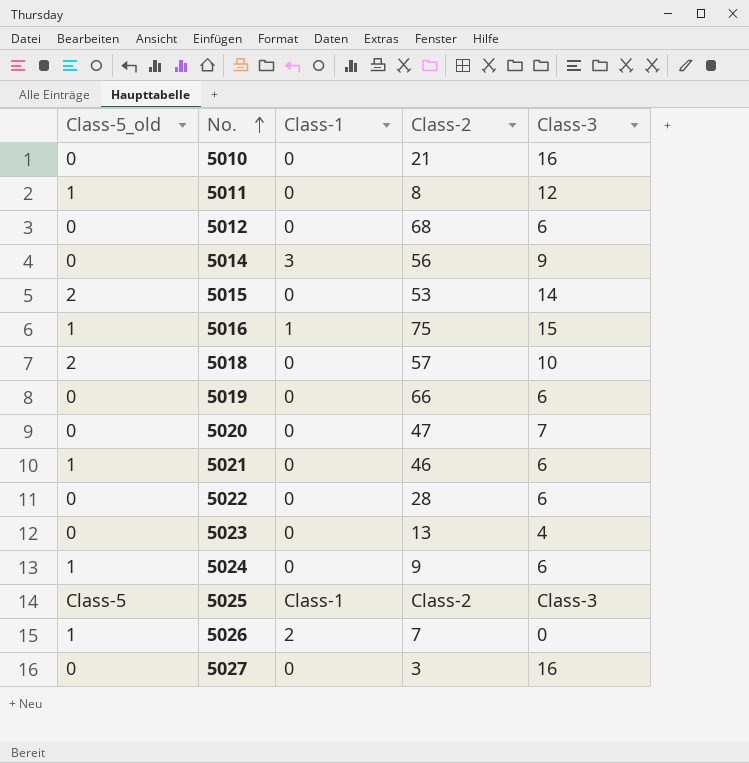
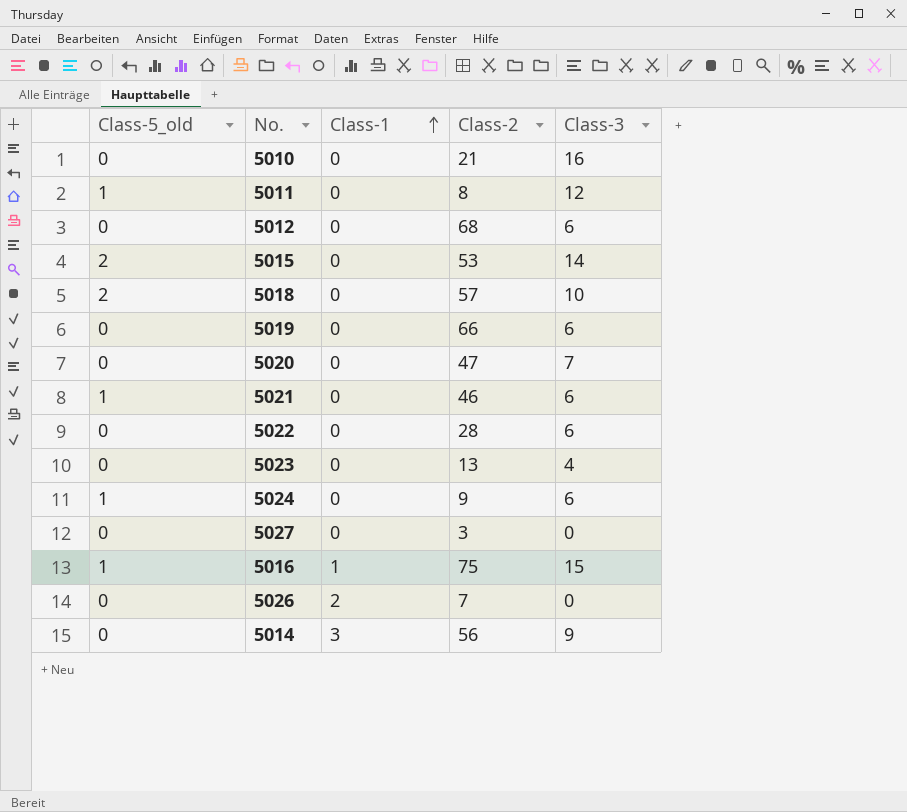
row order: No. ascending -> Class-1 ascending
row 5025: Class-5 | Class-1 | Class-2 | Class-3 -> none
5027 | Class-3: 16 -> 0
5026 | Class-5_old: 1 -> 0

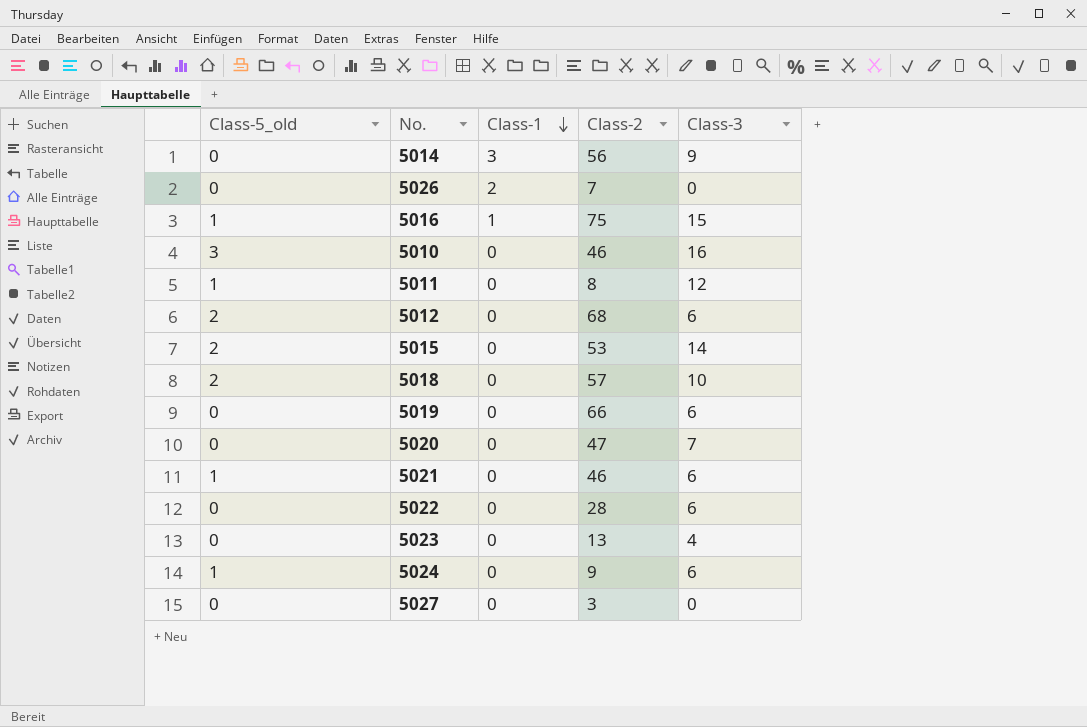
row order: Class-1 ascending -> Class-1 descending
5010 | Class-5_old: 0 -> 3
5010 | Class-2: 21 -> 46
5012 | Class-5_old: 0 -> 2

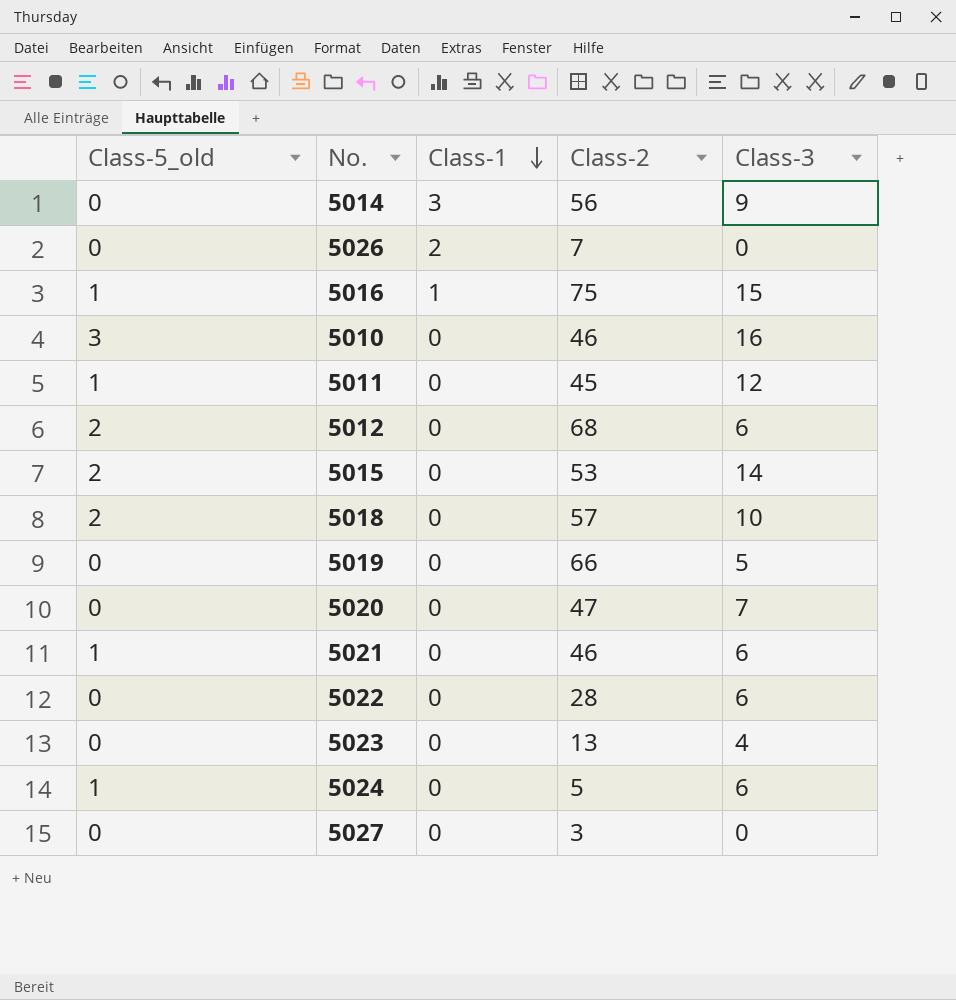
5011 | Class-2: 8 -> 45
5019 | Class-3: 6 -> 5
5024 | Class-2: 9 -> 5

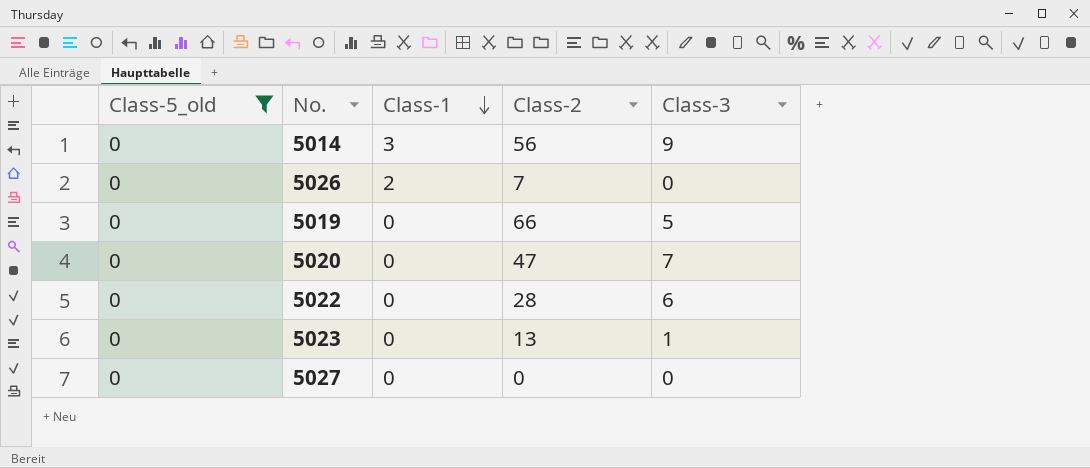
filter: none -> Class-5_old = 0
5023 | Class-3: 4 -> 1
5027 | Class-2: 3 -> 0

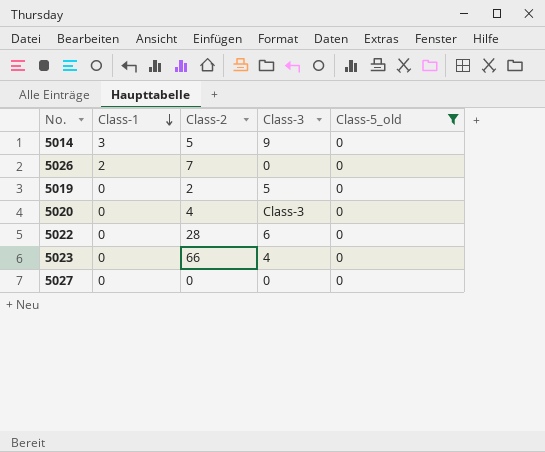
column Class-5_old | position: 1 -> 5
5014 | Class-2: 56 -> 5
5019 | Class-2: 66 -> 2
5020 | Class-2: 47 -> 4
5020 | Class-3: 7 -> Class-3
5023 | Class-2: 13 -> 66
5023 | Class-3: 1 -> 4

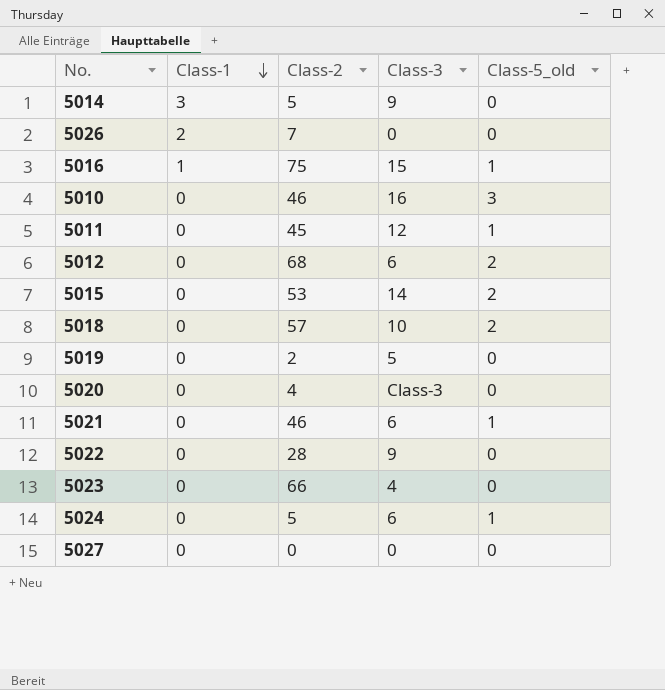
filter: Class-5_old = 0 -> none
5022 | Class-3: 6 -> 9

